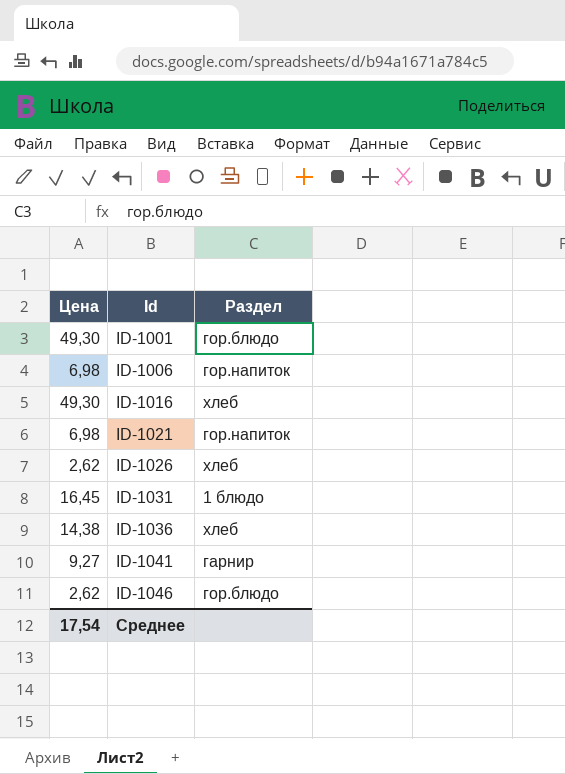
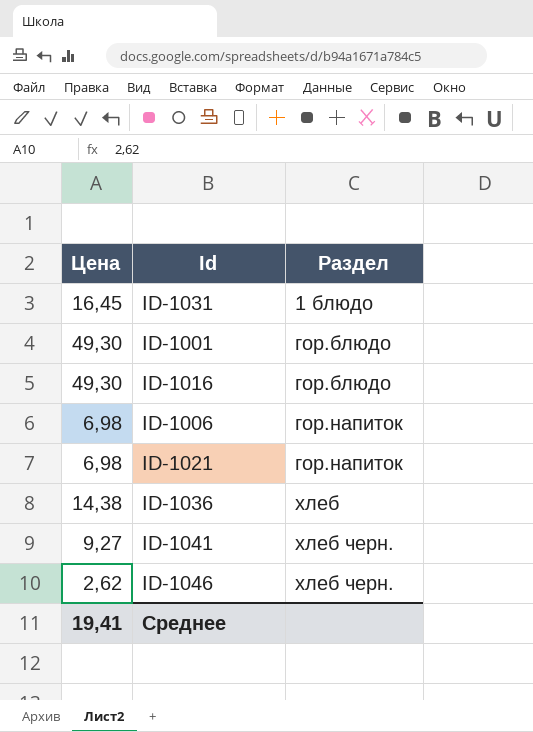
row order: Id ascending -> Раздел ascending
row ID-1026: 2,62 | хлеб -> none
ID-1016 | Раздел: хлеб -> гор.блюдо
ID-1041 | Раздел: гарнир -> хлеб черн.
ID-1046 | Раздел: гор.блюдо -> хлеб черн.
Среднее | Цена: 17,54 -> 19,41

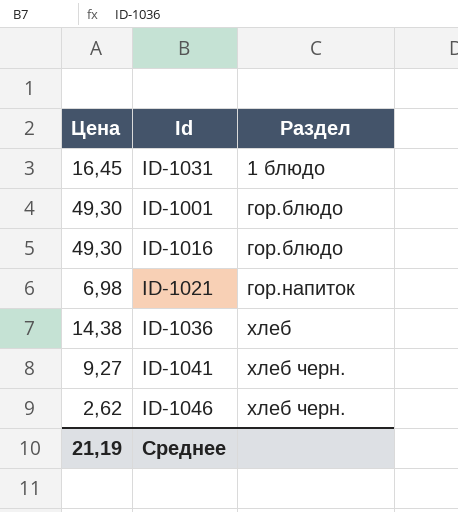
row ID-1006: 6,98 | гор.напиток -> none
Среднее | Цена: 19,41 -> 21,19

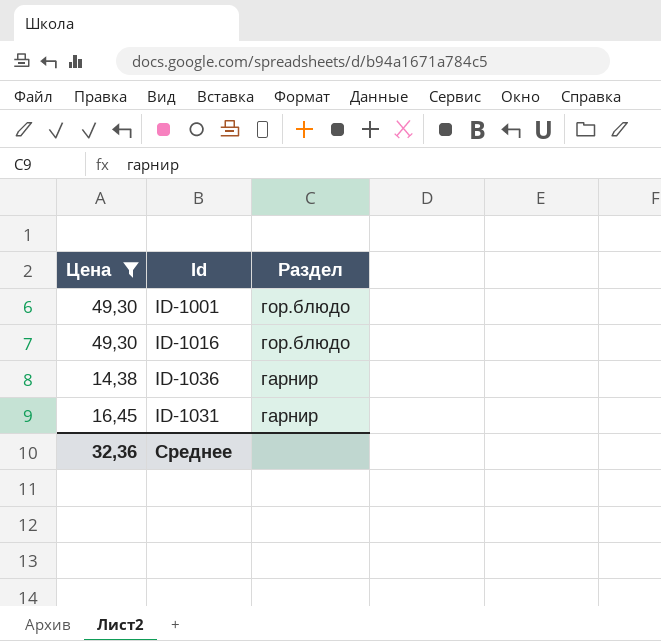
filter: none -> Цена >= 14,38
row order: Раздел ascending -> Раздел descending
ID-1036 | Раздел: хлеб -> гарнир
ID-1031 | Раздел: 1 блюдо -> гарнир
Среднее | Цена: 21,19 -> 32,36

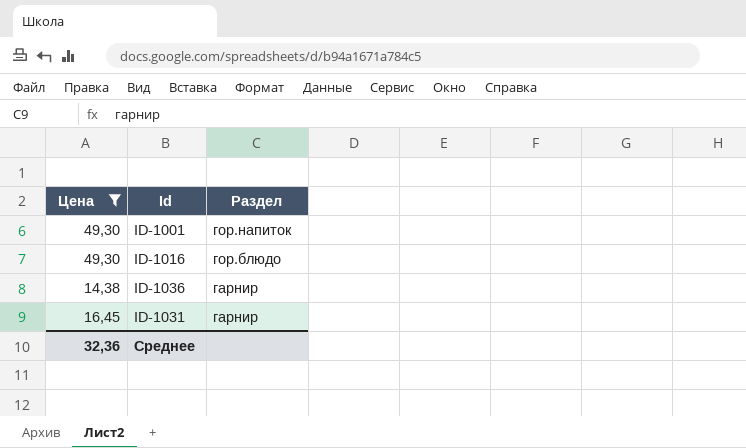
ID-1001 | Раздел: гор.блюдо -> гор.напиток

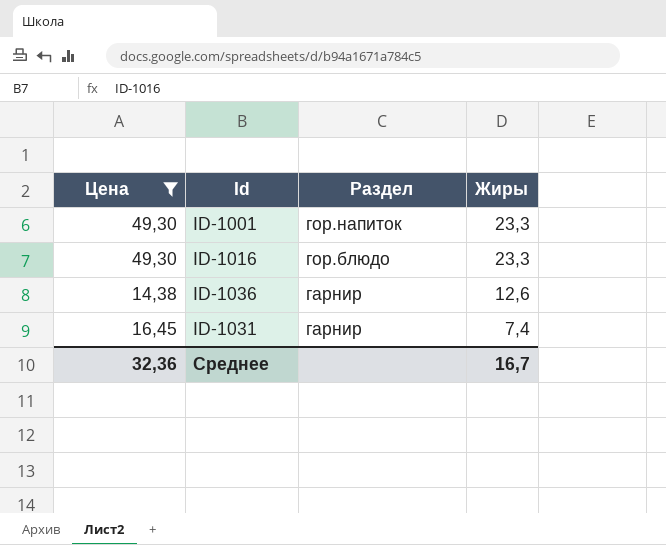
column Жиры | position: none -> 4

